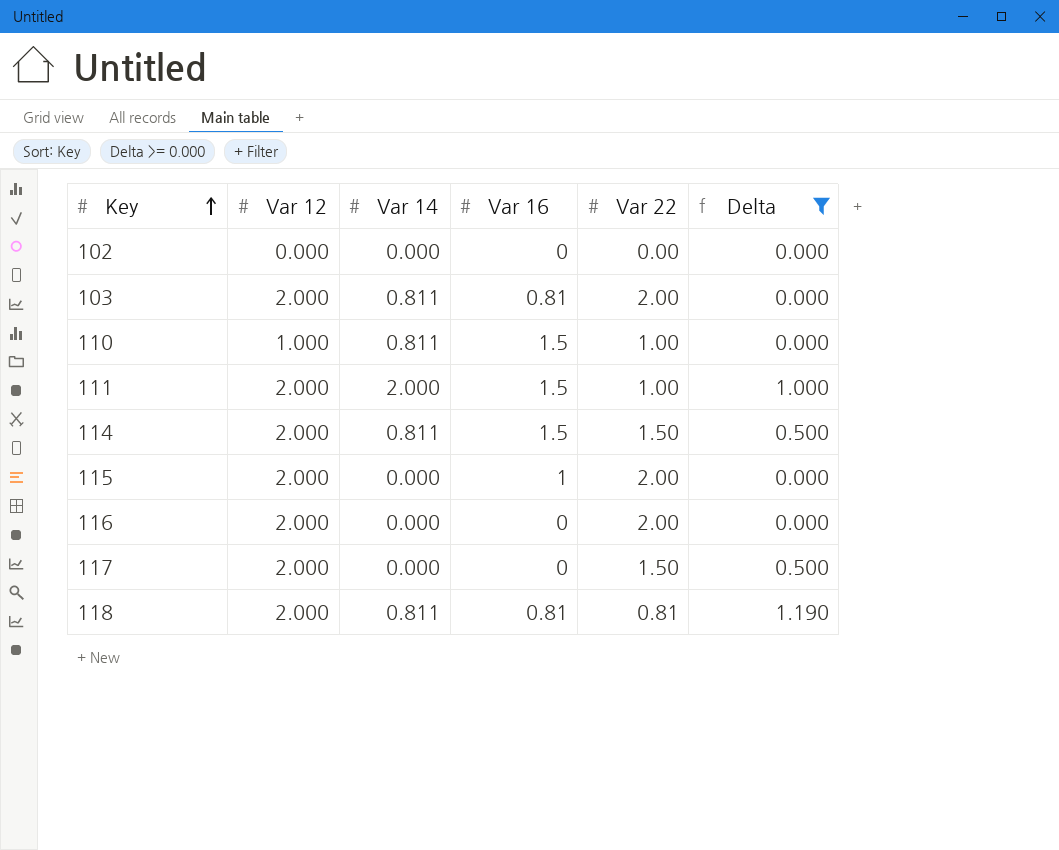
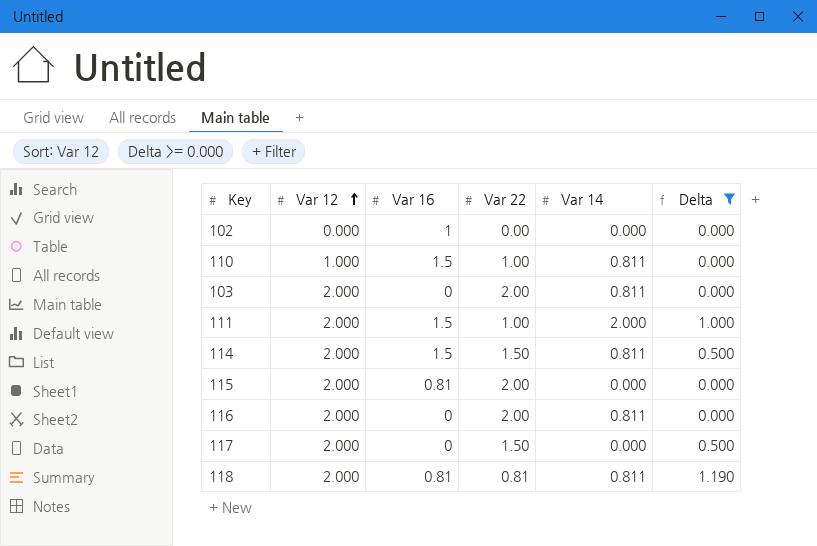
row order: Key ascending -> Var 12 ascending
column Var 14 | position: 3 -> 5
102 | Var 16: 0 -> 1
103 | Var 16: 0.81 -> 0
115 | Var 16: 1 -> 0.81
116 | Var 14: 0.000 -> 0.811

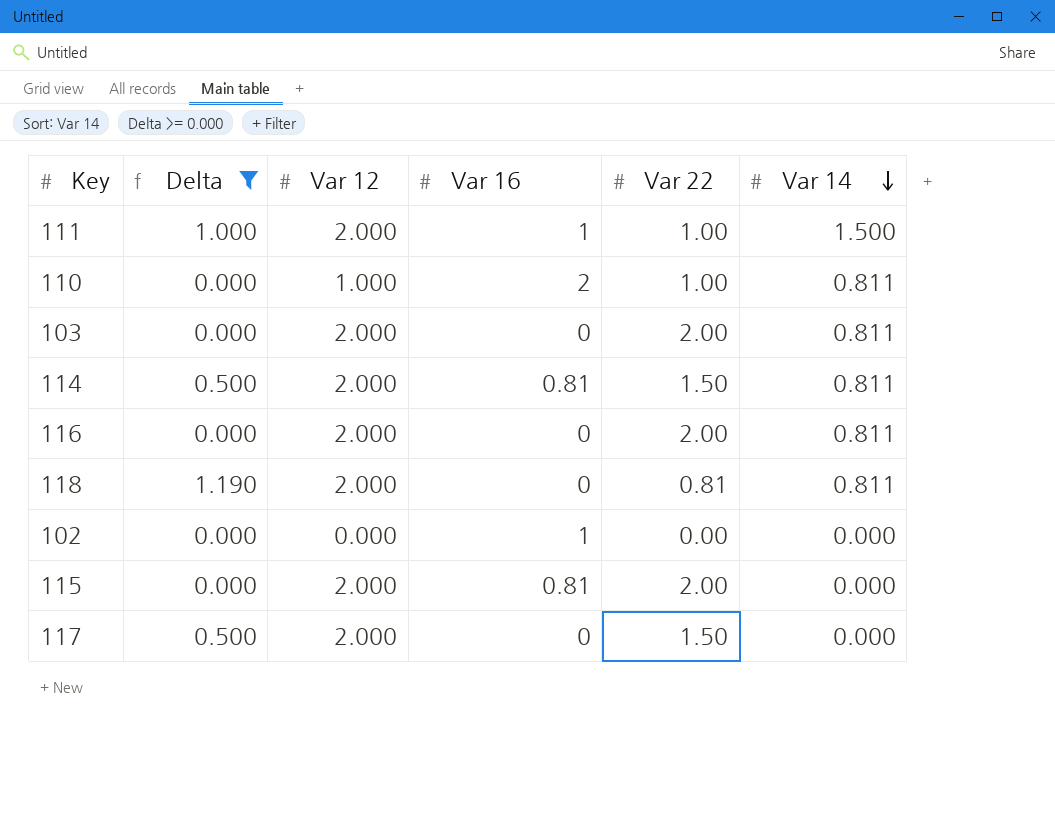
row order: Var 12 ascending -> Var 14 descending
column Delta | position: 6 -> 2
111 | Var 16: 1.5 -> 1
111 | Var 14: 2.000 -> 1.500
110 | Var 16: 1.5 -> 2
114 | Var 16: 1.5 -> 0.81
118 | Var 16: 0.81 -> 0

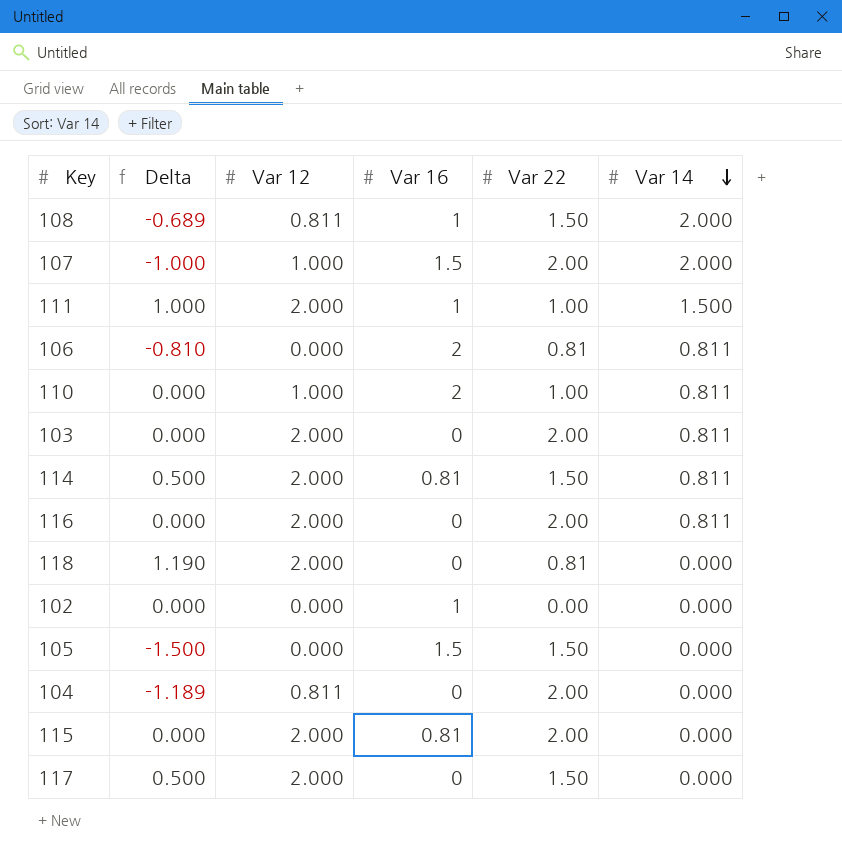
filter: Delta >= 0.000 -> none
118 | Var 14: 0.811 -> 0.000

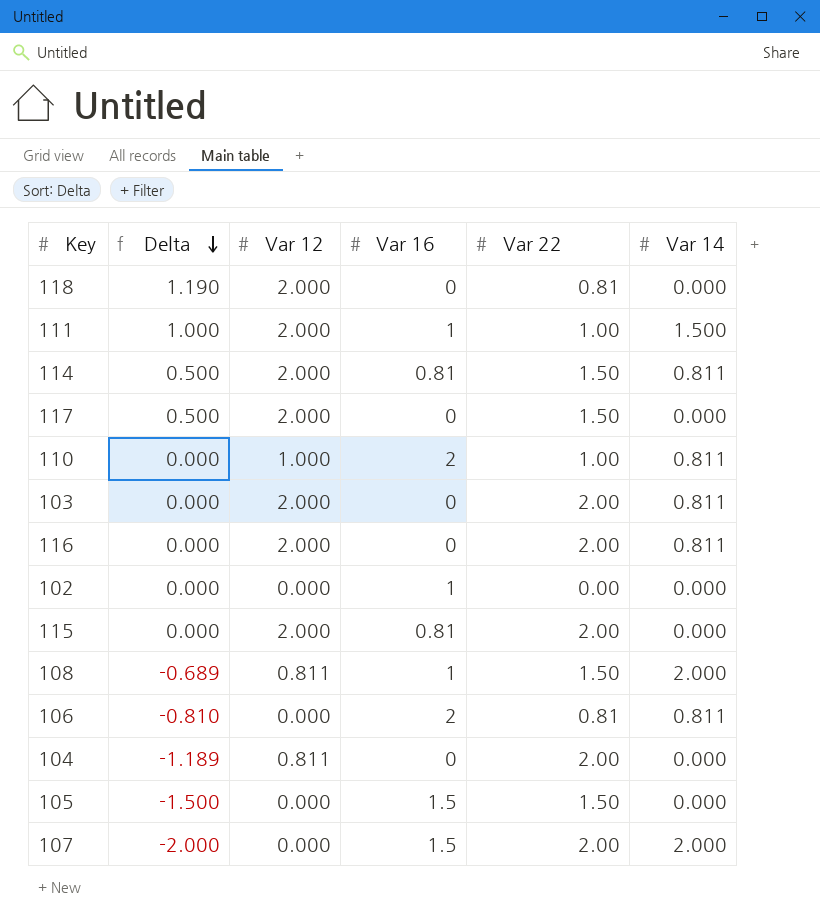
row order: Var 14 descending -> Delta descending
107 | Delta: -1.000 -> -2.000
107 | Var 12: 1.000 -> 0.000

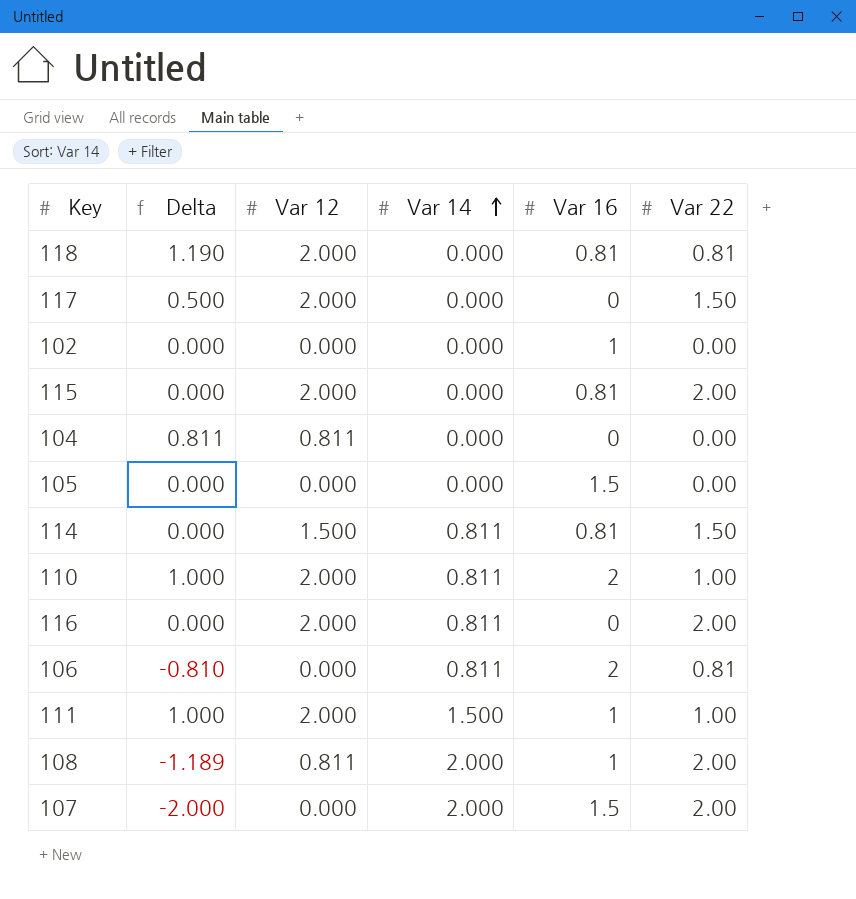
row order: Delta descending -> Var 14 ascending
column Var 14 | position: 6 -> 4
row 103: 0.000 | 2.000 | 0 | 2.00 | 0.811 -> none
118 | Var 16: 0 -> 0.81
104 | Delta: -1.189 -> 0.811
104 | Var 22: 2.00 -> 0.00
105 | Delta: -1.500 -> 0.000
105 | Var 22: 1.50 -> 0.00
114 | Delta: 0.500 -> 0.000
114 | Var 12: 2.000 -> 1.500
110 | Delta: 0.000 -> 1.000
110 | Var 12: 1.000 -> 2.000
108 | Delta: -0.689 -> -1.189
108 | Var 22: 1.50 -> 2.00

